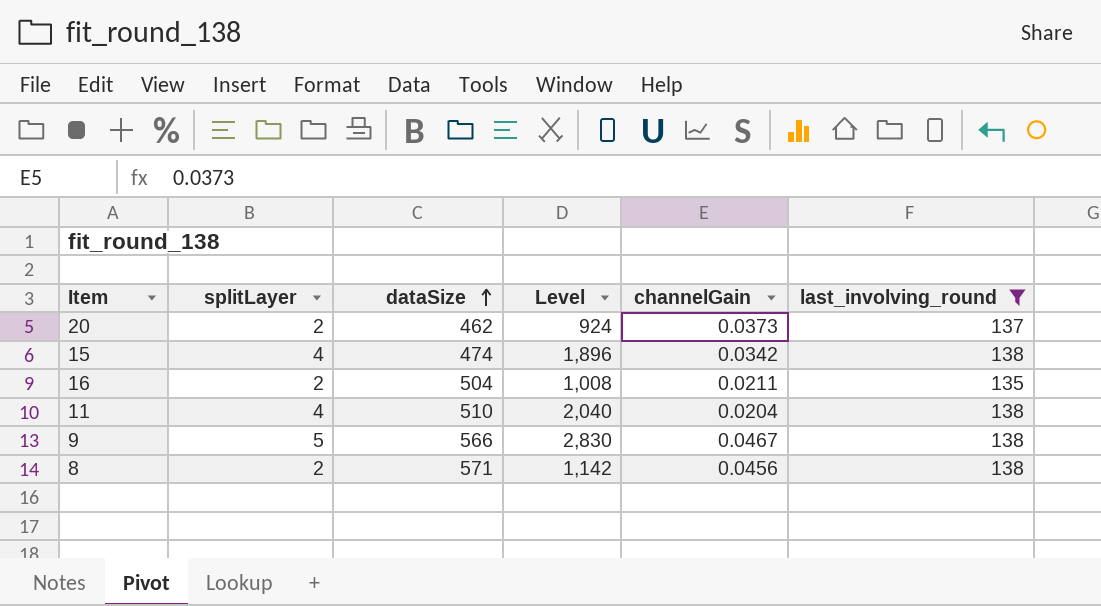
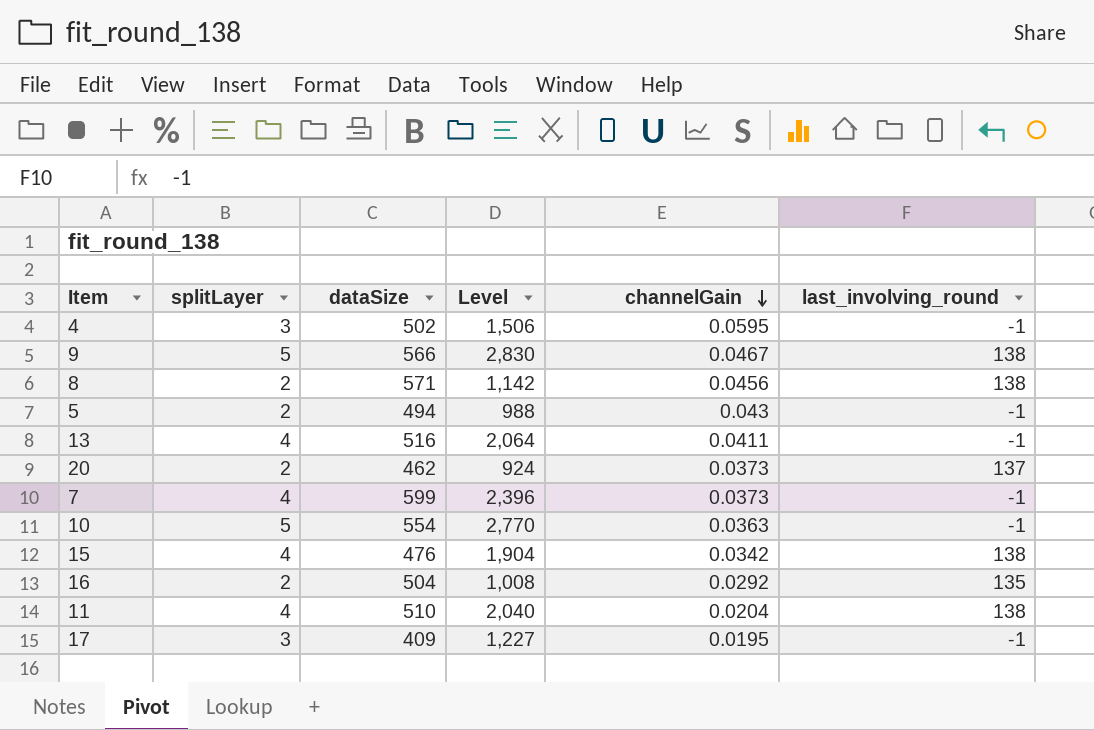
filter: last_involving_round != -1 -> none
row order: dataSize ascending -> channelGain descending
15 | dataSize: 474 -> 476
15 | Level: 1,896 -> 1,904
16 | channelGain: 0.0211 -> 0.0292

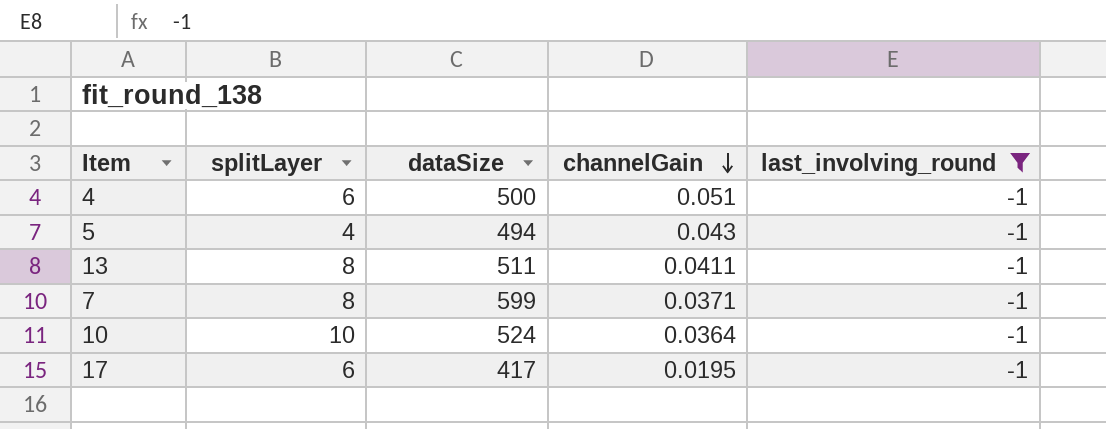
filter: none -> last_involving_round = -1
column Level | formula: [splitLayer] * [dataSize] -> none
4 | splitLayer: 3 -> 6
4 | dataSize: 502 -> 500
4 | channelGain: 0.0595 -> 0.051
5 | splitLayer: 2 -> 4
13 | splitLayer: 4 -> 8
13 | dataSize: 516 -> 511
7 | splitLayer: 4 -> 8
7 | channelGain: 0.0373 -> 0.0371
10 | splitLayer: 5 -> 10
10 | dataSize: 554 -> 524
10 | channelGain: 0.0363 -> 0.0364
17 | splitLayer: 3 -> 6
17 | dataSize: 409 -> 417

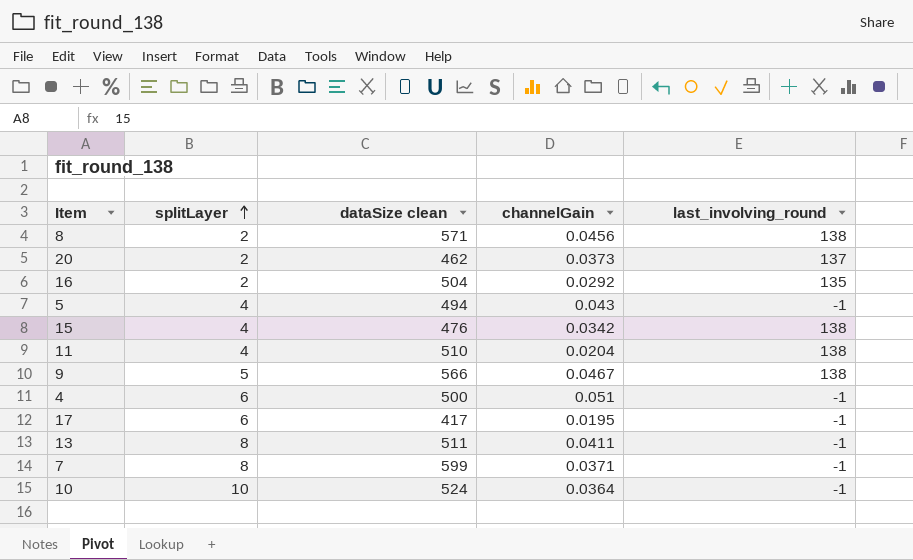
filter: last_involving_round = -1 -> none
row order: channelGain descending -> splitLayer ascending
column name: dataSize -> dataSize clean

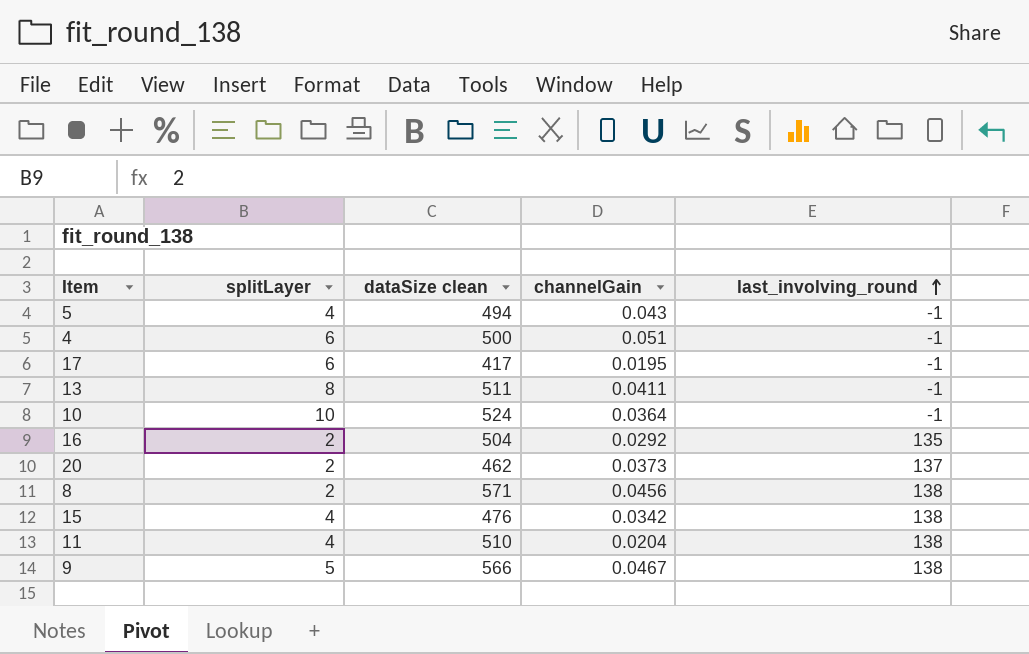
row order: splitLayer ascending -> last_involving_round ascending
row 7: 8 | 599 | 0.0371 | -1 -> none

